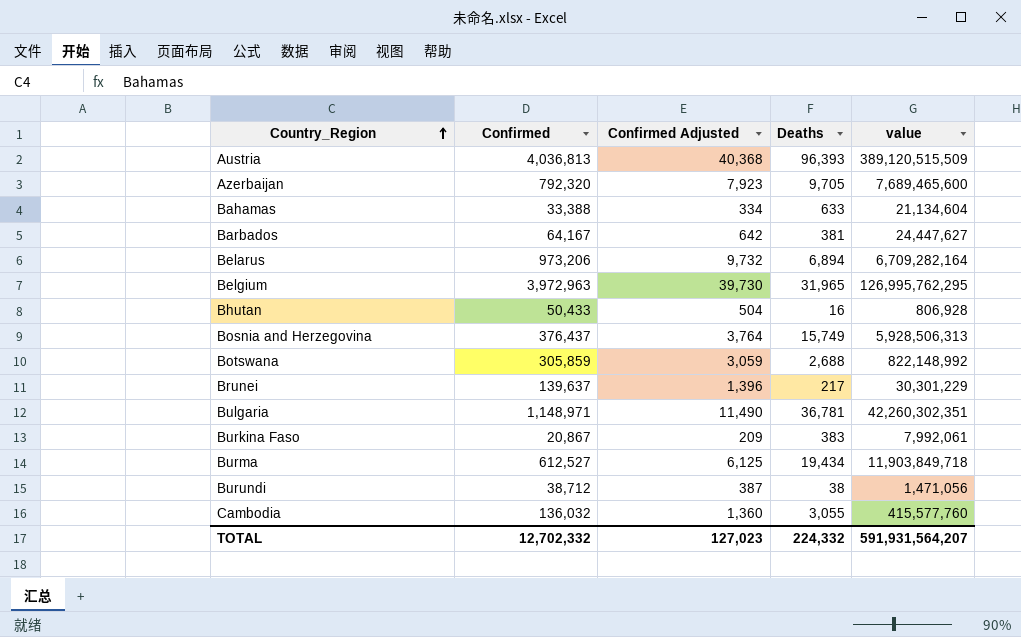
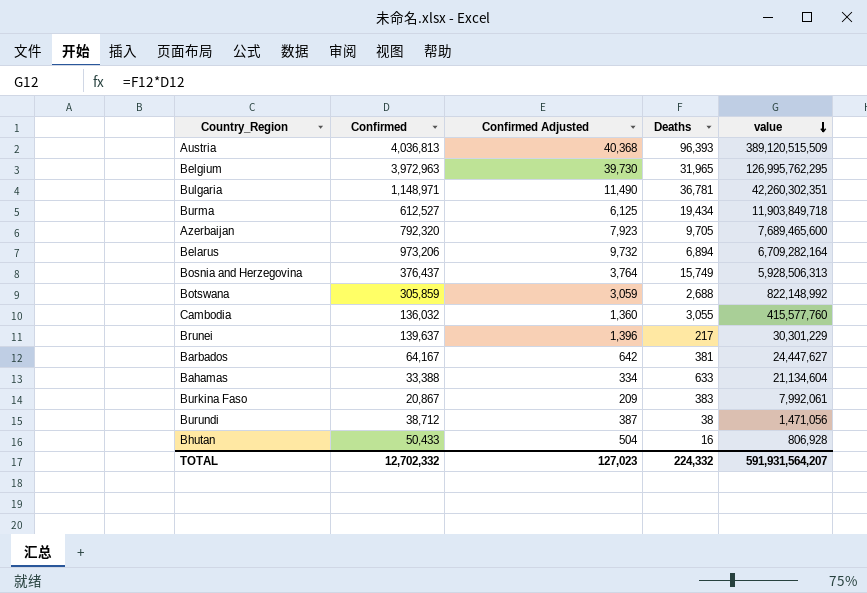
row order: Country_Region ascending -> value descending

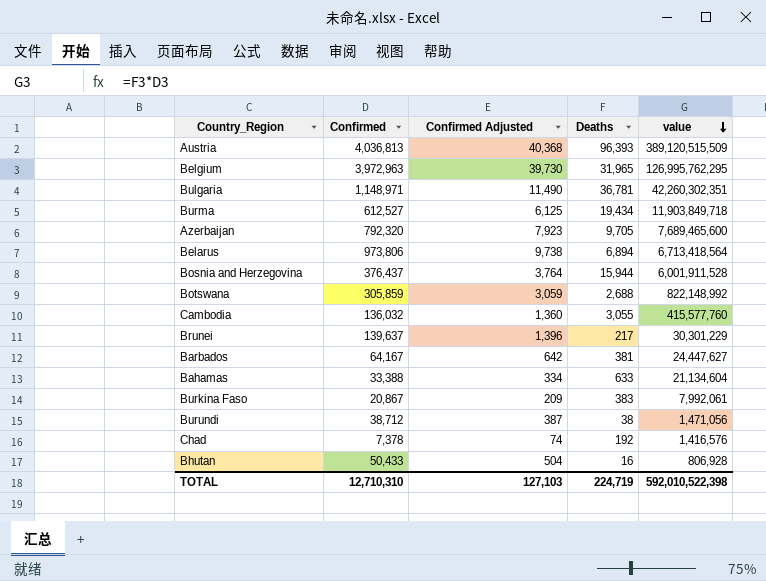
Belarus | Confirmed: 973,206 -> 973,806
Belarus | Confirmed Adjusted: 9,732 -> 9,738
Belarus | value: 6,709,282,164 -> 6,713,418,564
Bosnia and Herzegovina | Deaths: 15,749 -> 15,944
Bosnia and Herzegovina | value: 5,928,506,313 -> 6,001,911,528
row Chad: none -> 7,378 | 74 | 192 | 1,416,576
TOTAL | Confirmed: 12,702,332 -> 12,710,310
TOTAL | Confirmed Adjusted: 127,023 -> 127,103
TOTAL | Deaths: 224,332 -> 224,719
TOTAL | value: 591,931,564,207 -> 592,010,522,398

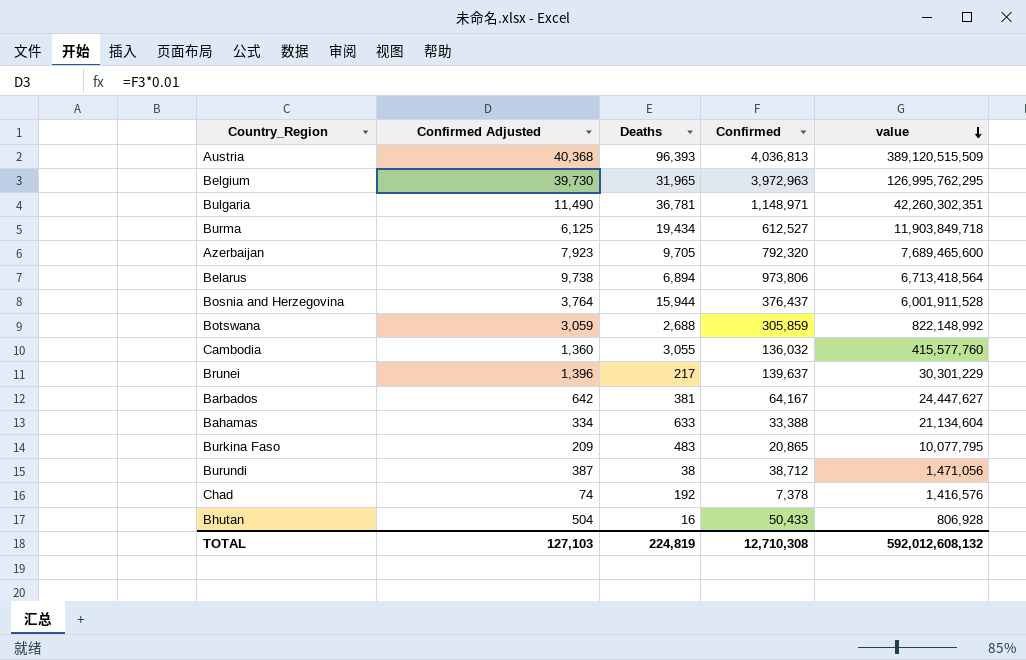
column Confirmed | position: 2 -> 4
Burkina Faso | Deaths: 383 -> 483
Burkina Faso | Confirmed: 20,867 -> 20,865
Burkina Faso | value: 7,992,061 -> 10,077,795
TOTAL | Deaths: 224,719 -> 224,819
TOTAL | Confirmed: 12,710,310 -> 12,710,308
TOTAL | value: 592,010,522,398 -> 592,012,608,132

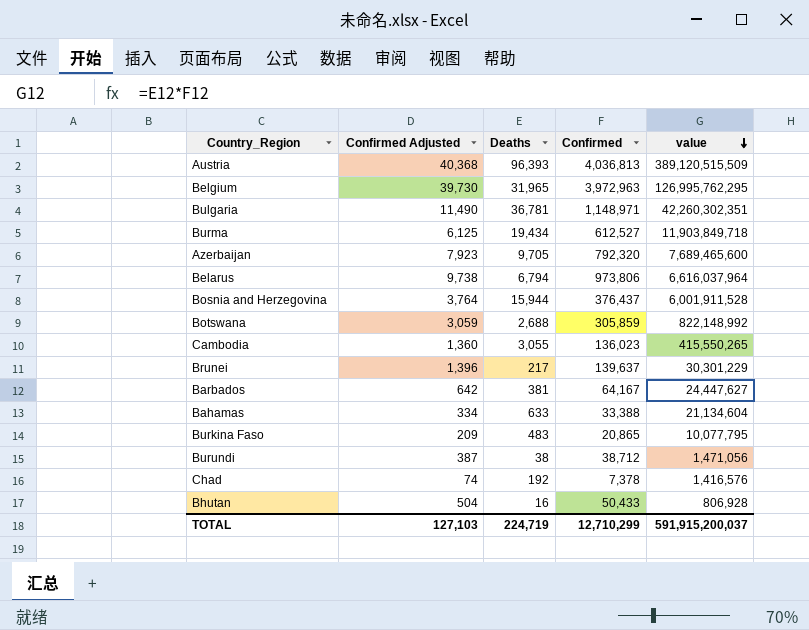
Belarus | Deaths: 6,894 -> 6,794
Belarus | value: 6,713,418,564 -> 6,616,037,964
Cambodia | Confirmed: 136,032 -> 136,023
Cambodia | value: 415,577,760 -> 415,550,265
TOTAL | Deaths: 224,819 -> 224,719
TOTAL | Confirmed: 12,710,308 -> 12,710,299
TOTAL | value: 592,012,608,132 -> 591,915,200,037

